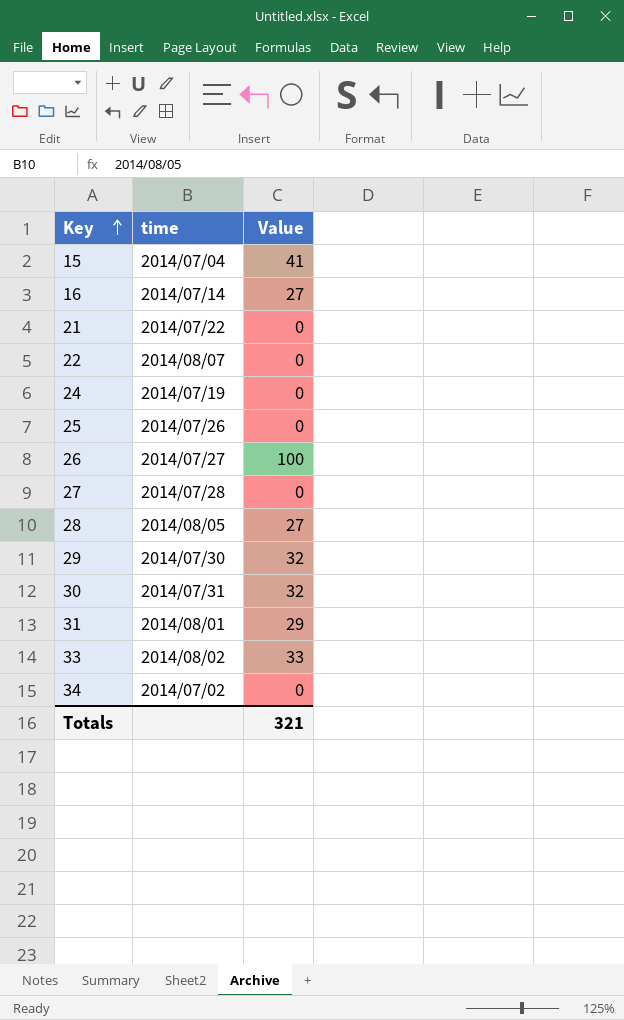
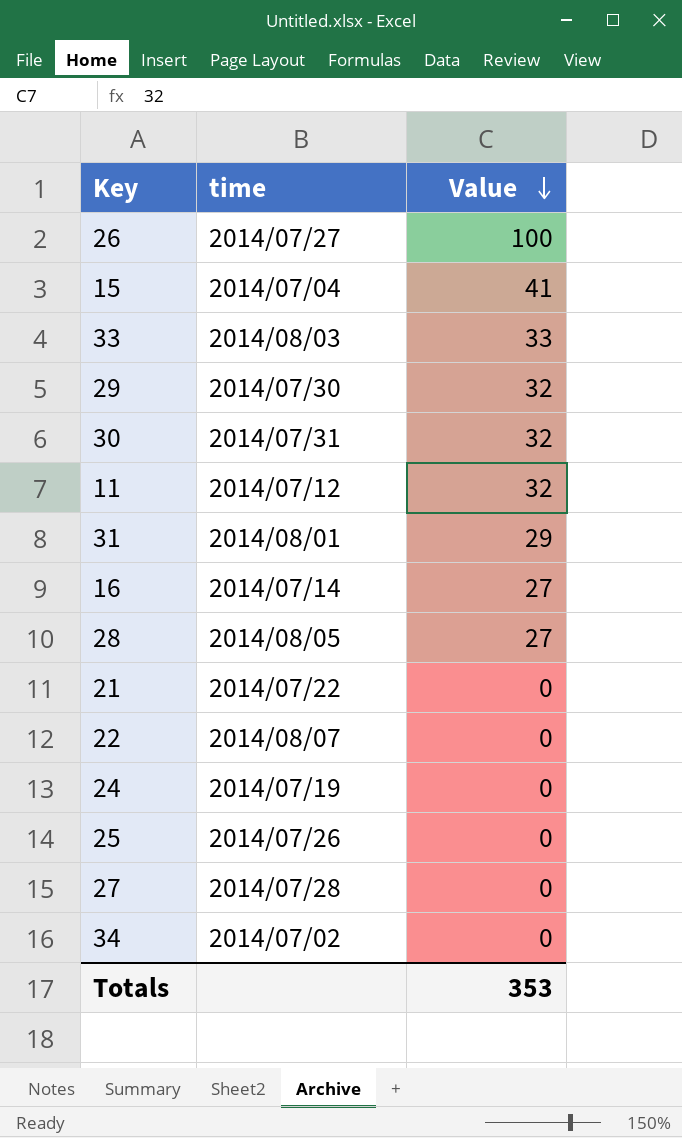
row order: Key ascending -> Value descending
33 | time: 2014/08/02 -> 2014/08/03
row 11: none -> 2014/07/12 | 32
Totals | Value: 321 -> 353

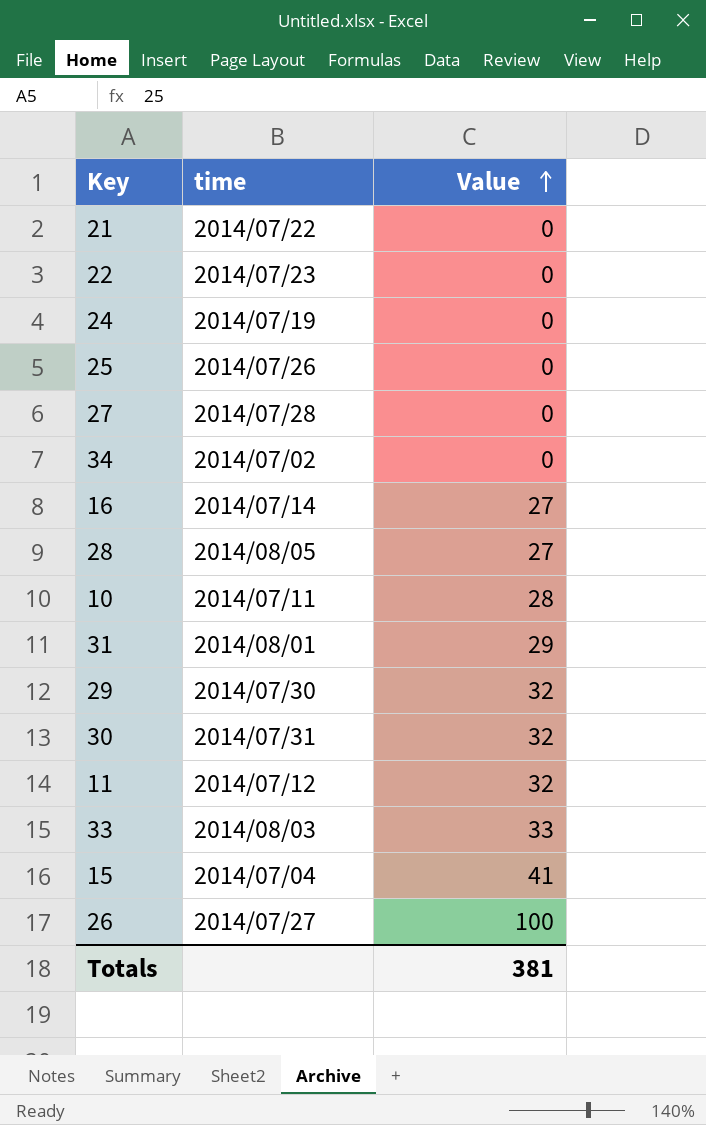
row order: Value descending -> Value ascending
22 | time: 2014/08/07 -> 2014/07/23
row 10: none -> 2014/07/11 | 28
Totals | Value: 353 -> 381

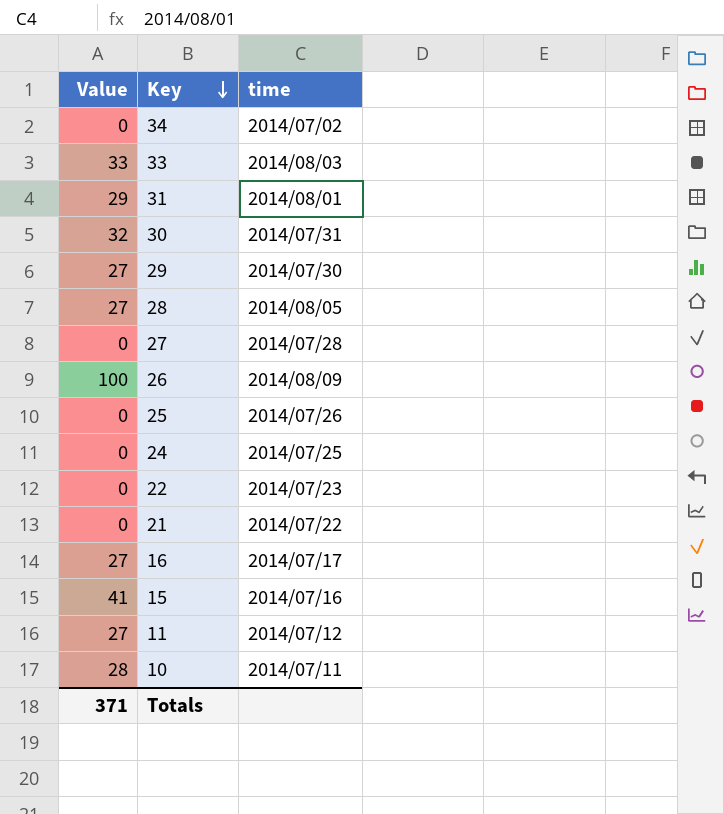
row order: Value ascending -> Key descending
column Value | position: 3 -> 1
29 | Value: 32 -> 27
26 | time: 2014/07/27 -> 2014/08/09
24 | time: 2014/07/19 -> 2014/07/25
16 | time: 2014/07/14 -> 2014/07/17
15 | time: 2014/07/04 -> 2014/07/16
11 | Value: 32 -> 27
Totals | Value: 381 -> 371

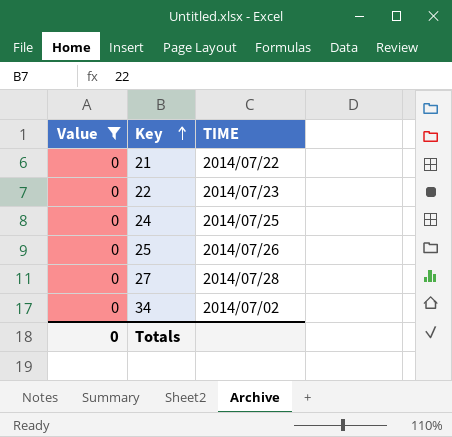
filter: none -> Value = 0
row order: Key descending -> Key ascending
column name: time -> TIME
Totals | Value: 371 -> 0

